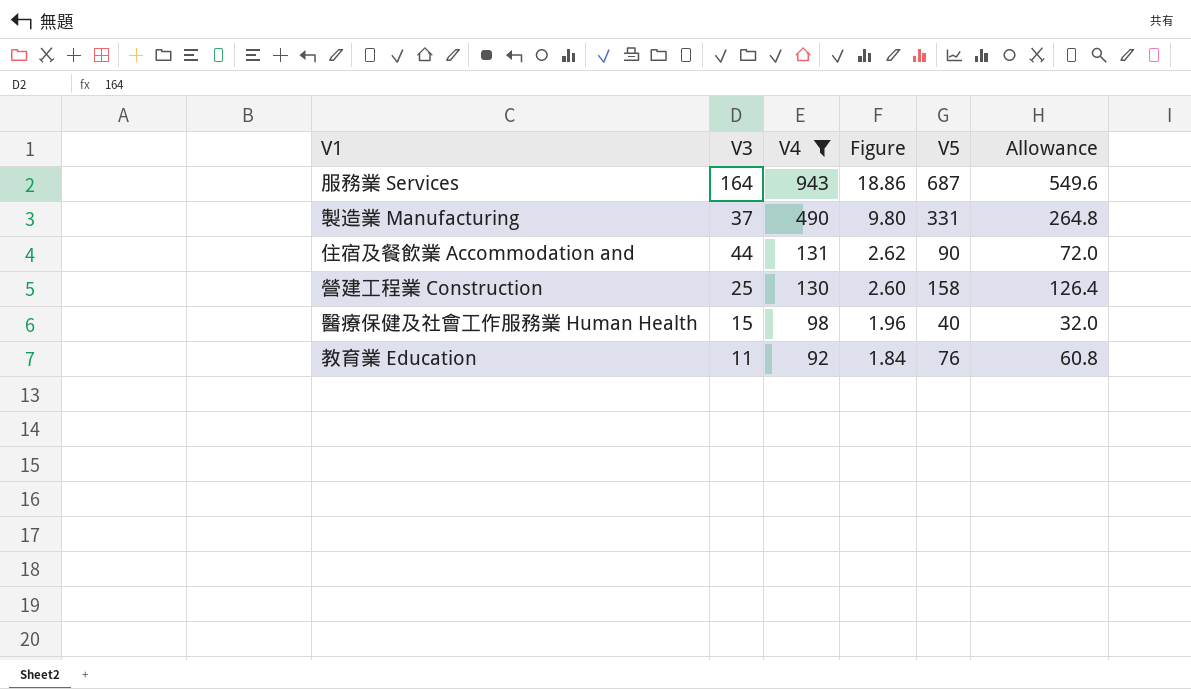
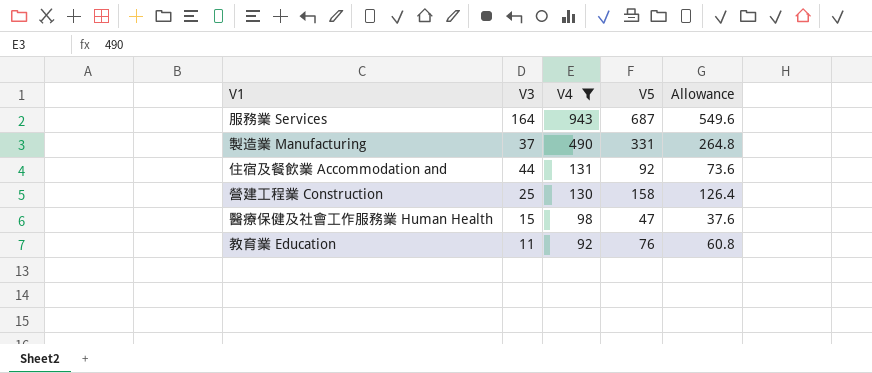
column Figure | formula: [V4] * 0.02 -> none
住宿及餐飲業 Accommodation and | V5: 90 -> 92
住宿及餐飲業 Accommodation and | Allowance: 72.0 -> 73.6
醫療保健及社會工作服務業 Human Health | V5: 40 -> 47
醫療保健及社會工作服務業 Human Health | Allowance: 32.0 -> 37.6

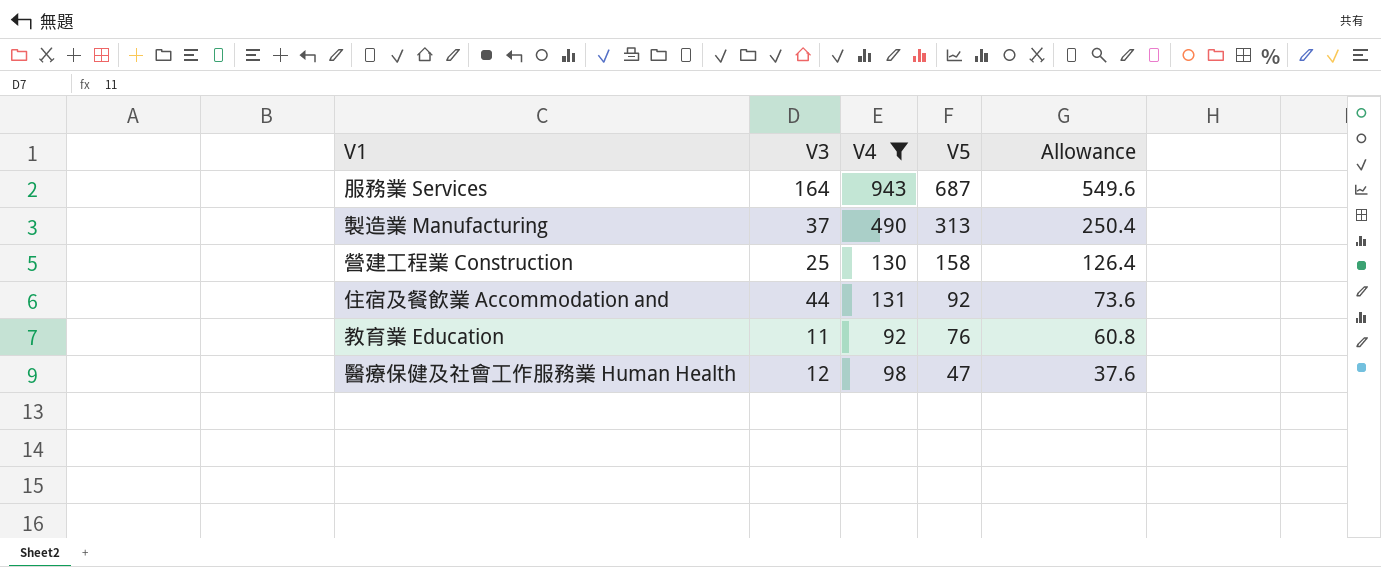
row order: V4 descending -> V5 descending
製造業 Manufacturing | V5: 331 -> 313
製造業 Manufacturing | Allowance: 264.8 -> 250.4
醫療保健及社會工作服務業 Human Health | V3: 15 -> 12

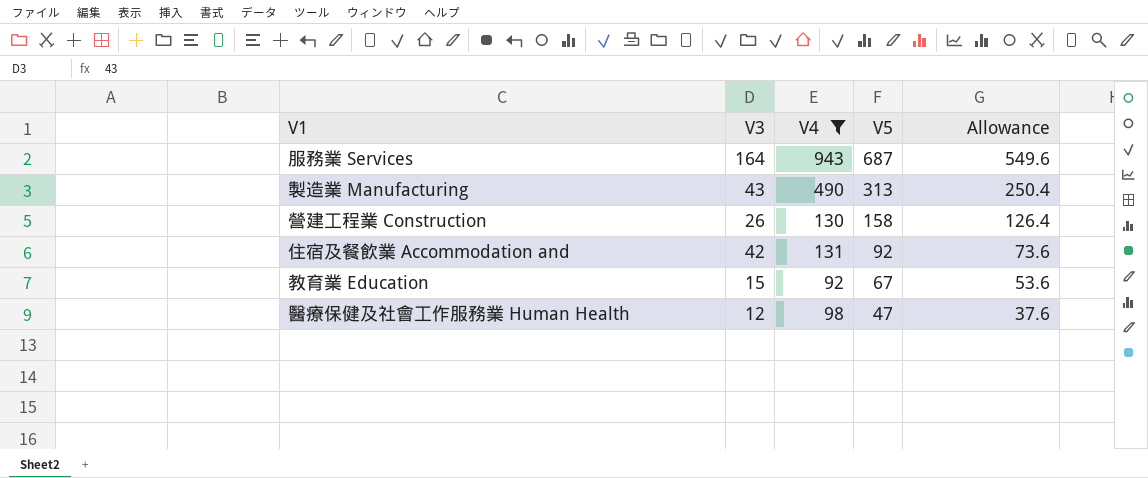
製造業 Manufacturing | V3: 37 -> 43
營建工程業 Construction | V3: 25 -> 26
住宿及餐飲業 Accommodation and | V3: 44 -> 42
教育業 Education | V3: 11 -> 15
教育業 Education | V5: 76 -> 67
教育業 Education | Allowance: 60.8 -> 53.6

